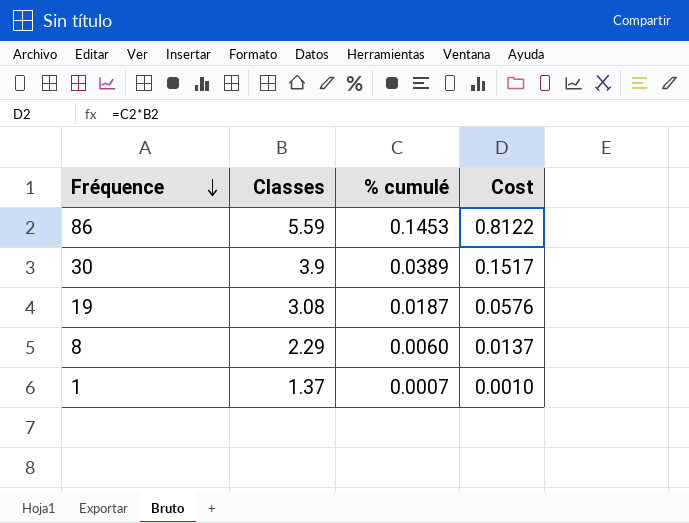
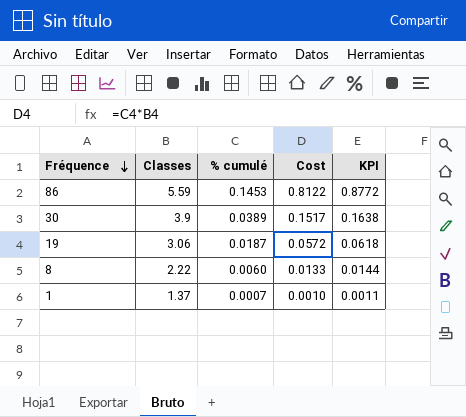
column KPI | formula: none -> [Cost] * 1.08
19 | Classes: 3.08 -> 3.06
19 | Cost: 0.0576 -> 0.0572
8 | Classes: 2.29 -> 2.22
8 | Cost: 0.0137 -> 0.0133

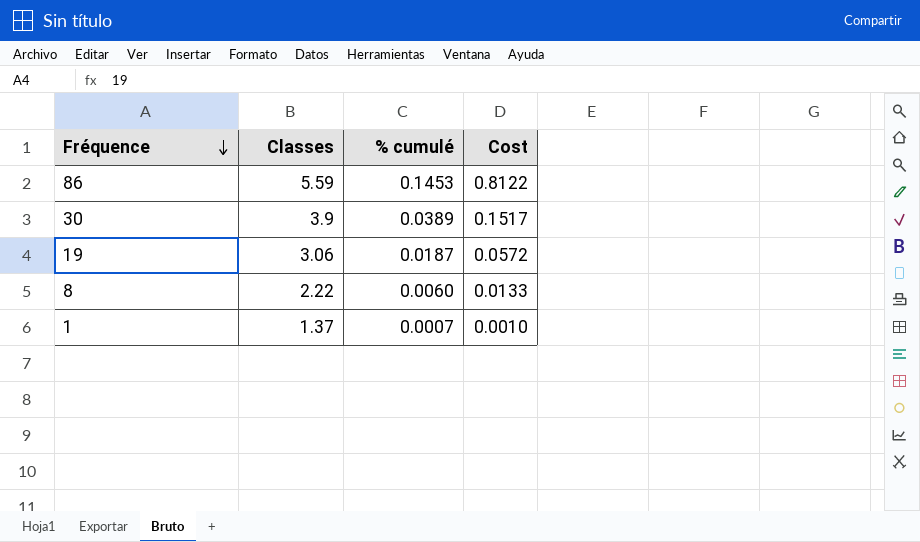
column KPI | formula: [Cost] * 1.08 -> none

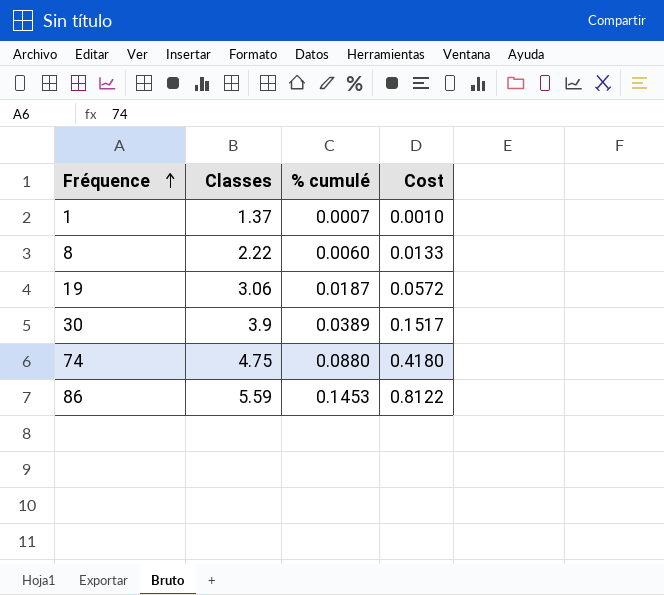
row order: Fréquence descending -> Fréquence ascending
row 74: none -> 4.75 | 0.0880 | 0.4180

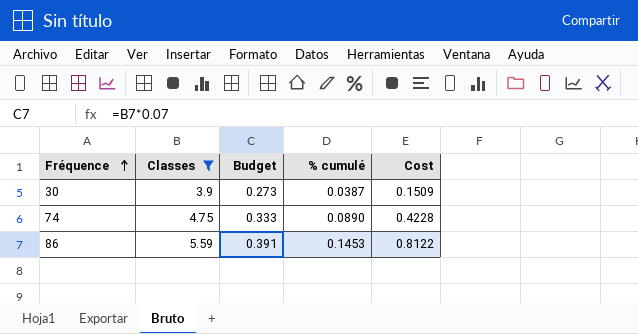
filter: none -> Classes >= 3.9
column Budget | formula: none -> [Classes] * 0.07
30 | % cumulé: 0.0389 -> 0.0387
30 | Cost: 0.1517 -> 0.1509
74 | % cumulé: 0.0880 -> 0.0890
74 | Cost: 0.4180 -> 0.4228

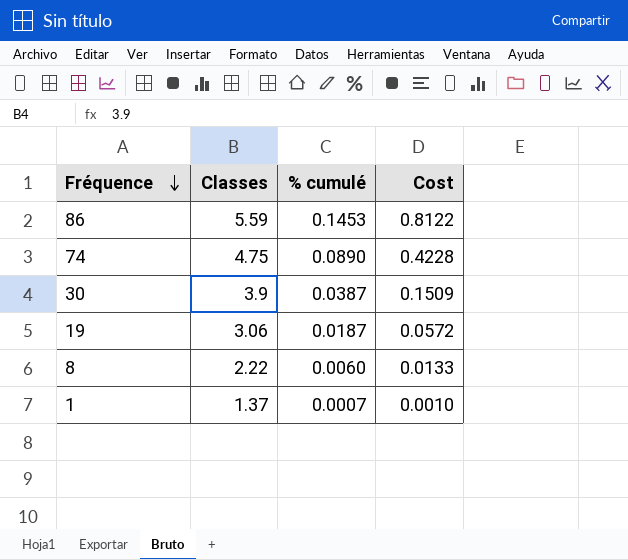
filter: Classes >= 3.9 -> none
row order: Fréquence ascending -> Fréquence descending
column Budget | formula: [Classes] * 0.07 -> none

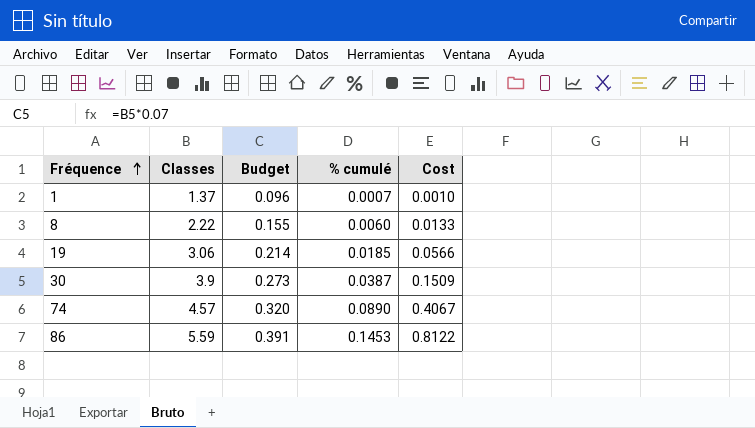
row order: Fréquence descending -> Fréquence ascending
column Budget | formula: none -> [Classes] * 0.07
19 | % cumulé: 0.0187 -> 0.0185
19 | Cost: 0.0572 -> 0.0566
74 | Classes: 4.75 -> 4.57
74 | Cost: 0.4228 -> 0.4067

